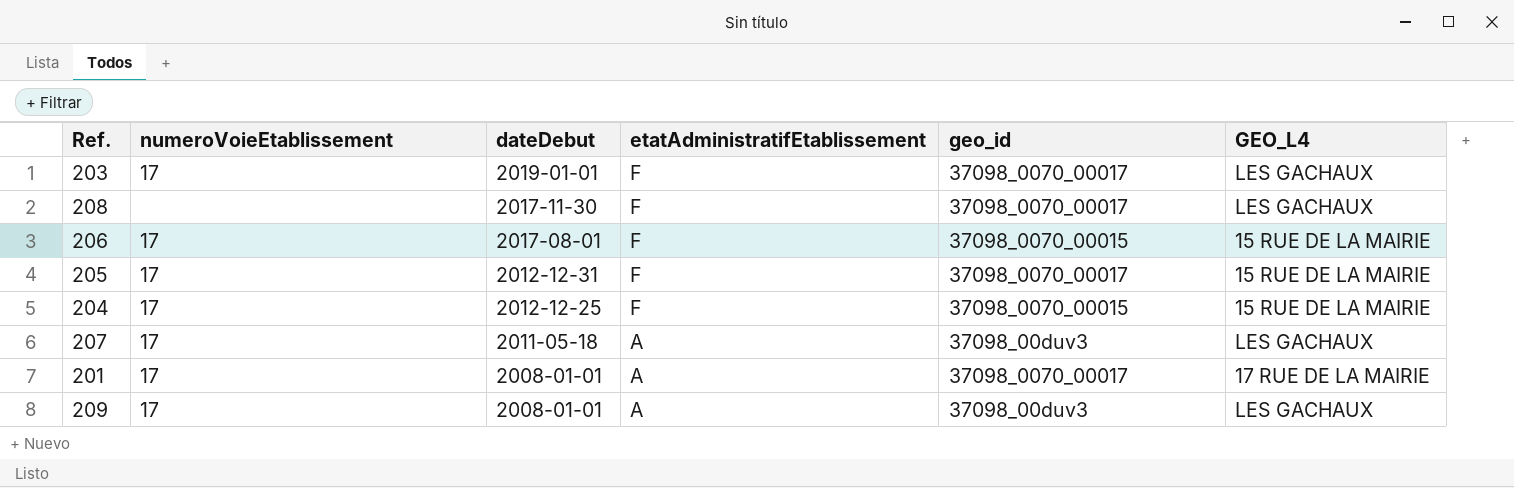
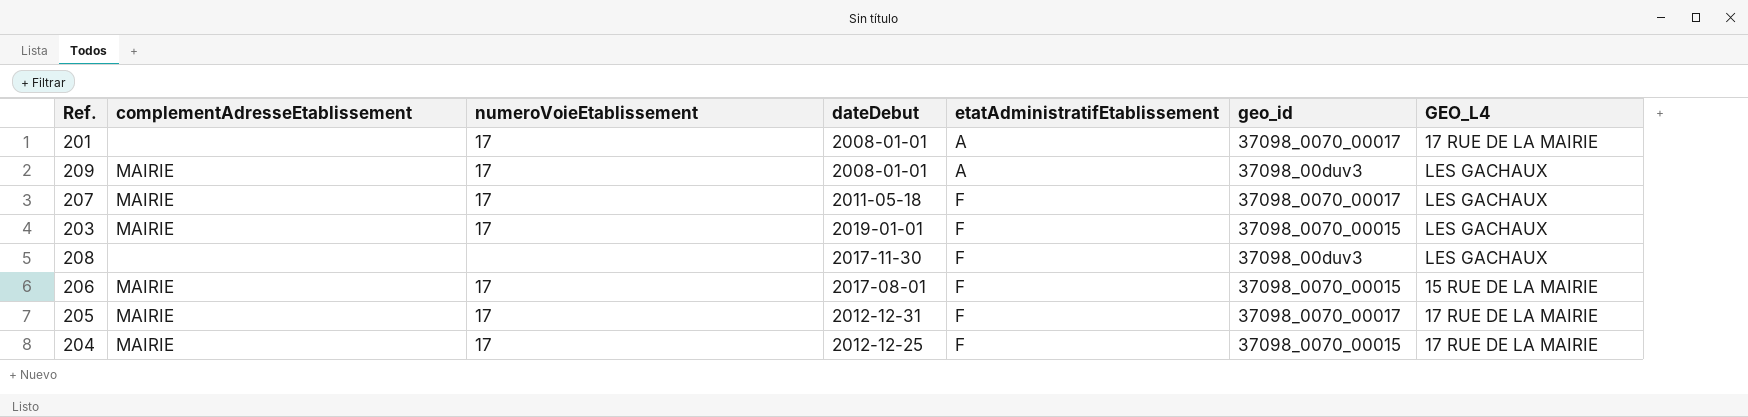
row order: dateDebut descending -> etatAdministratifEtablissement ascending
column complementAdresseEtablissement | position: none -> 2
207 | etatAdministratifEtablissement: A -> F
207 | geo_id: 37098_00duv3 -> 37098_0070_00017
203 | geo_id: 37098_0070_00017 -> 37098_0070_00015
208 | geo_id: 37098_0070_00017 -> 37098_00duv3
205 | GEO_L4: 15 RUE DE LA MAIRIE -> 17 RUE DE LA MAIRIE
204 | GEO_L4: 15 RUE DE LA MAIRIE -> 17 RUE DE LA MAIRIE

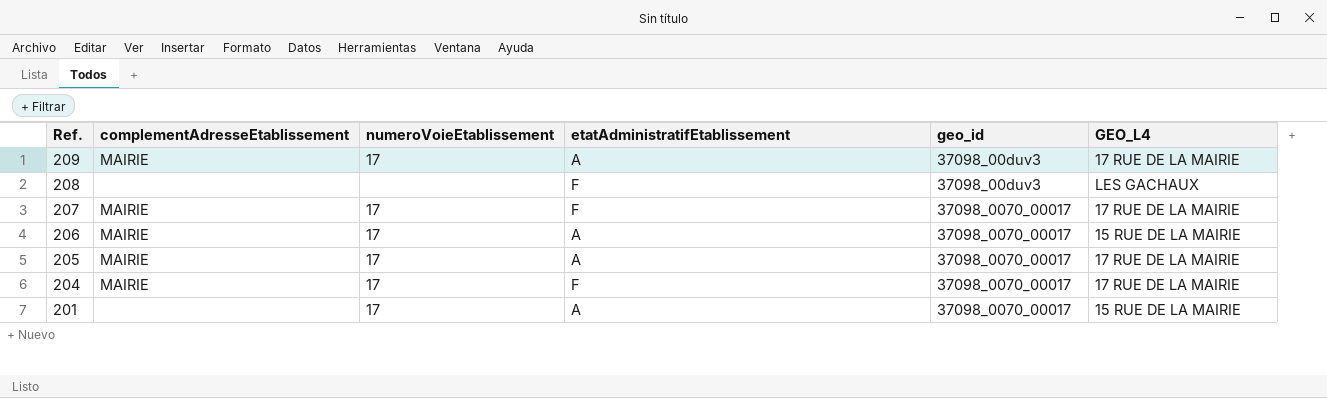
row order: etatAdministratifEtablissement ascending -> Ref. descending
column dateDebut | position: 4 -> none
row 203: MAIRIE | 17 | 2019-01-01 | F | 37098_0070_00015 | LES GACHAUX -> none
209 | GEO_L4: LES GACHAUX -> 17 RUE DE LA MAIRIE
207 | GEO_L4: LES GACHAUX -> 17 RUE DE LA MAIRIE
206 | etatAdministratifEtablissement: F -> A
206 | geo_id: 37098_0070_00015 -> 37098_0070_00017
205 | etatAdministratifEtablissement: F -> A
204 | geo_id: 37098_0070_00015 -> 37098_0070_00017
201 | GEO_L4: 17 RUE DE LA MAIRIE -> 15 RUE DE LA MAIRIE

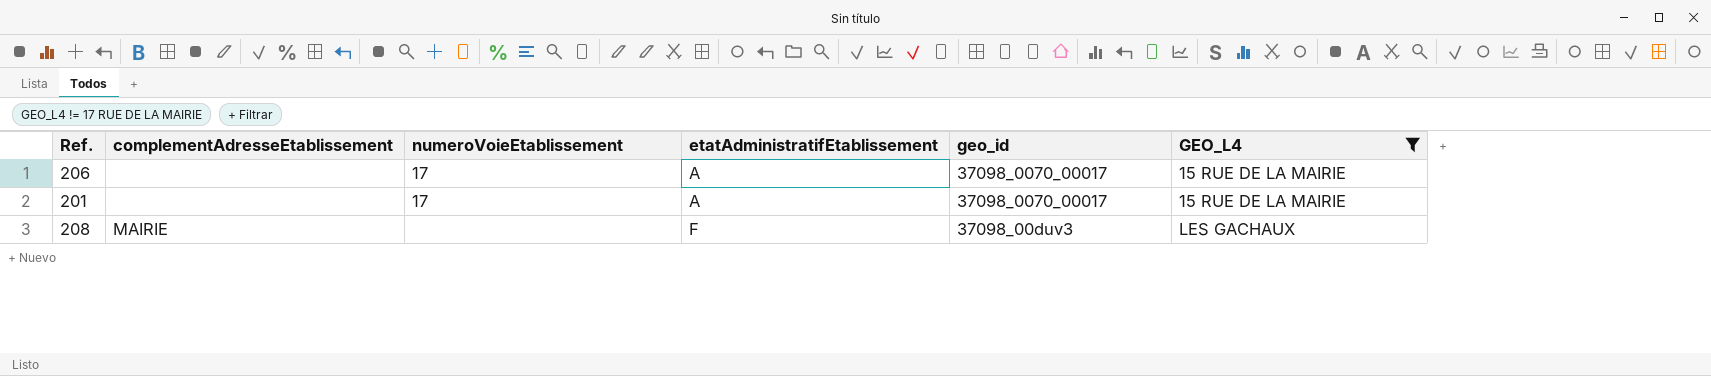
filter: none -> GEO_L4 != 17 RUE DE LA MAIRIE
row order: Ref. descending -> etatAdministratifEtablissement ascending
206 | complementAdresseEtablissement: MAIRIE -> none
208 | complementAdresseEtablissement: none -> MAIRIE

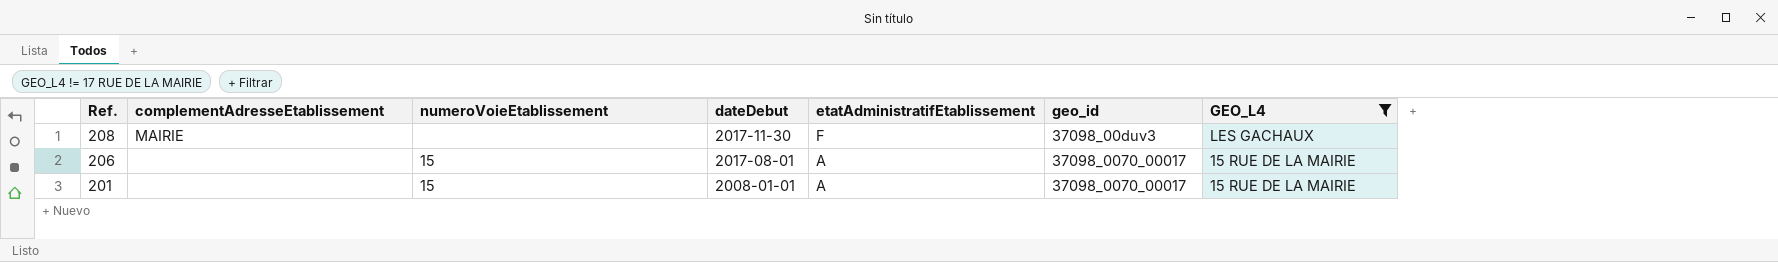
row order: etatAdministratifEtablissement ascending -> Ref. descending
column dateDebut | position: none -> 4
206 | numeroVoieEtablissement: 17 -> 15
201 | numeroVoieEtablissement: 17 -> 15

